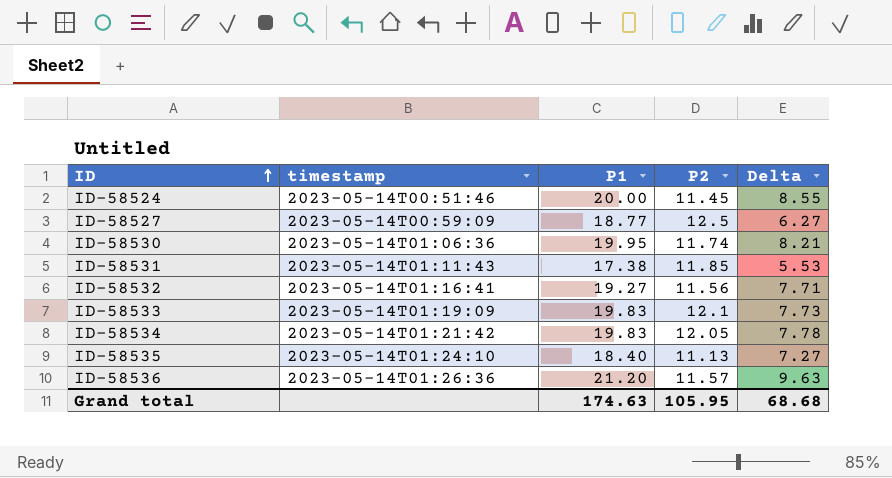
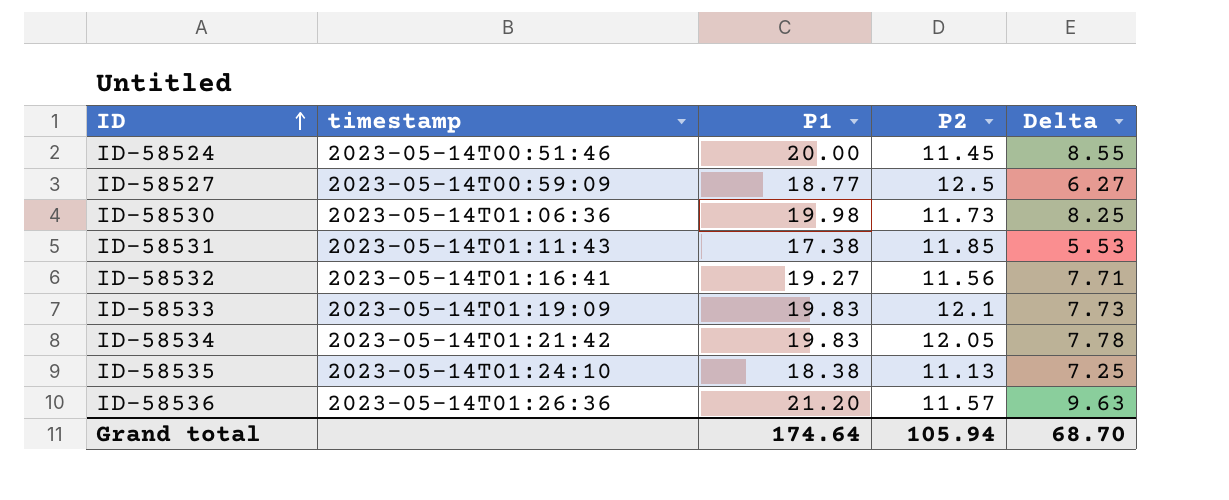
ID-58530 | P1: 19.95 -> 19.98
ID-58530 | P2: 11.74 -> 11.73
ID-58530 | Delta: 8.21 -> 8.25
ID-58535 | P1: 18.40 -> 18.38
ID-58535 | Delta: 7.27 -> 7.25
Grand total | P1: 174.63 -> 174.64
Grand total | P2: 105.95 -> 105.94
Grand total | Delta: 68.68 -> 68.70

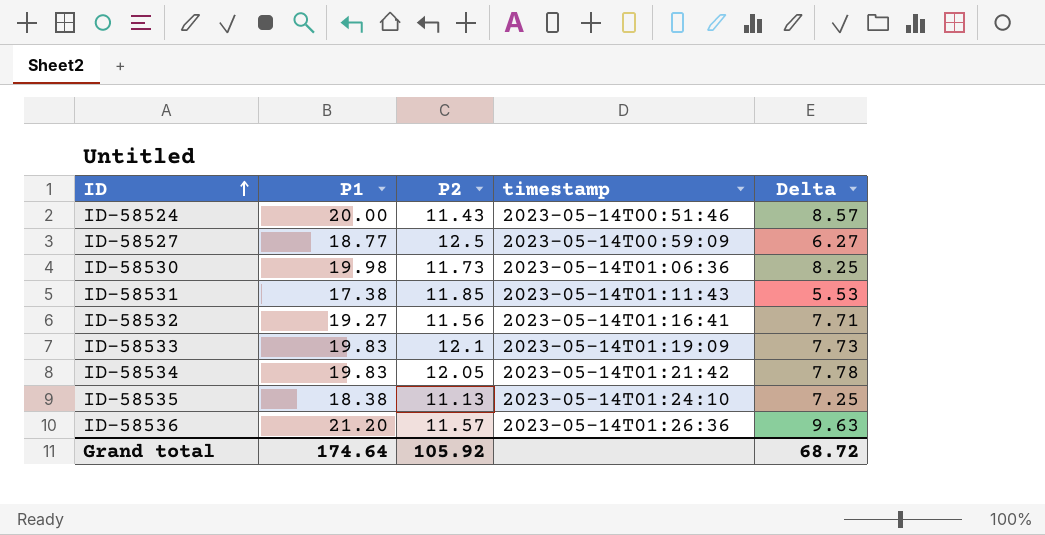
column timestamp | position: 2 -> 4
ID-58524 | P2: 11.45 -> 11.43
ID-58524 | Delta: 8.55 -> 8.57
Grand total | P2: 105.94 -> 105.92
Grand total | Delta: 68.70 -> 68.72

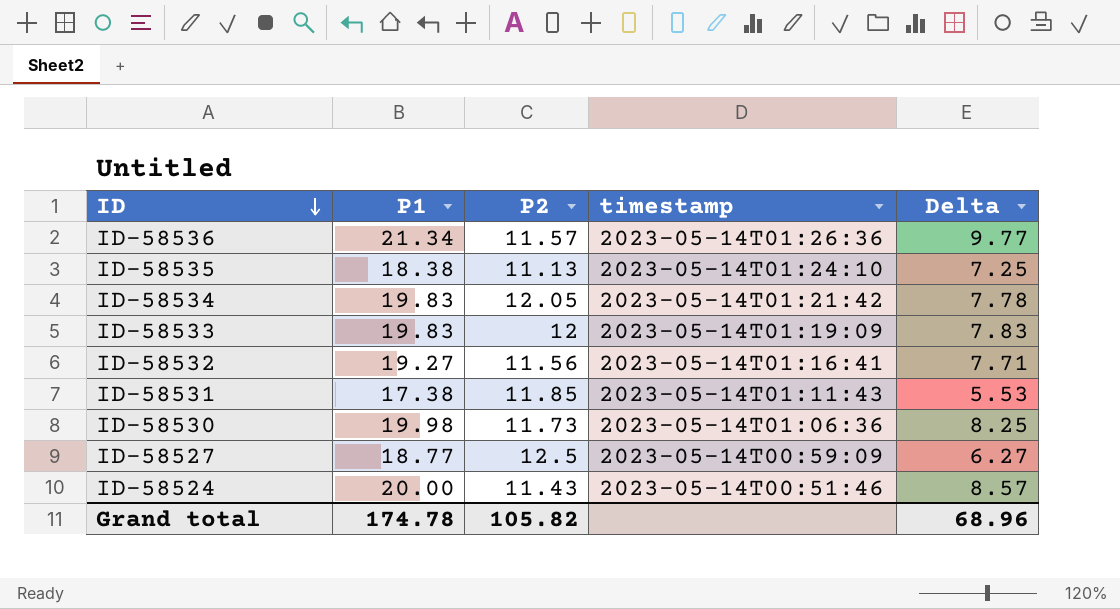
row order: ID ascending -> ID descending
ID-58536 | P1: 21.20 -> 21.34
ID-58536 | Delta: 9.63 -> 9.77
ID-58533 | P2: 12.1 -> 12
ID-58533 | Delta: 7.73 -> 7.83
Grand total | P1: 174.64 -> 174.78
Grand total | P2: 105.92 -> 105.82
Grand total | Delta: 68.72 -> 68.96

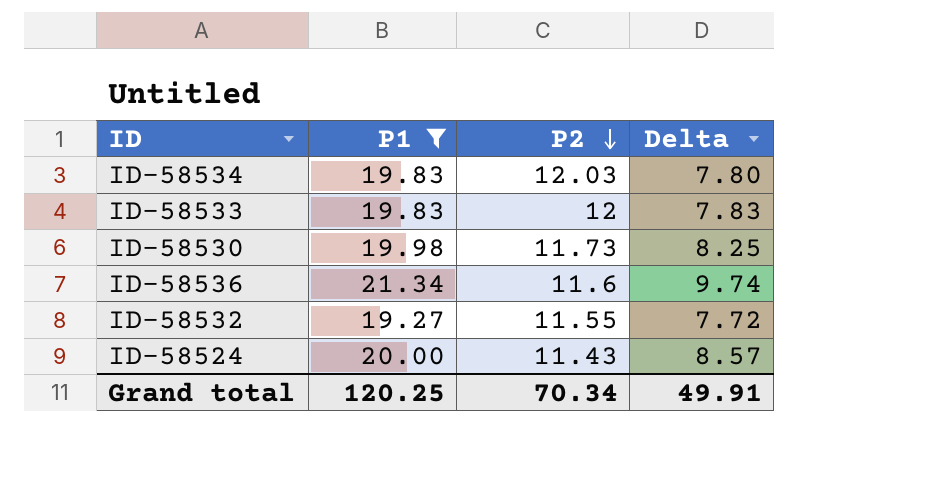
filter: none -> P1 >= 19.27
row order: ID descending -> P2 descending
column timestamp | position: 4 -> none
ID-58534 | P2: 12.05 -> 12.03
ID-58534 | Delta: 7.78 -> 7.80
ID-58536 | P2: 11.57 -> 11.6
ID-58536 | Delta: 9.77 -> 9.74
ID-58532 | P2: 11.56 -> 11.55
ID-58532 | Delta: 7.71 -> 7.72
Grand total | P1: 174.78 -> 120.25
Grand total | P2: 105.82 -> 70.34
Grand total | Delta: 68.96 -> 49.91

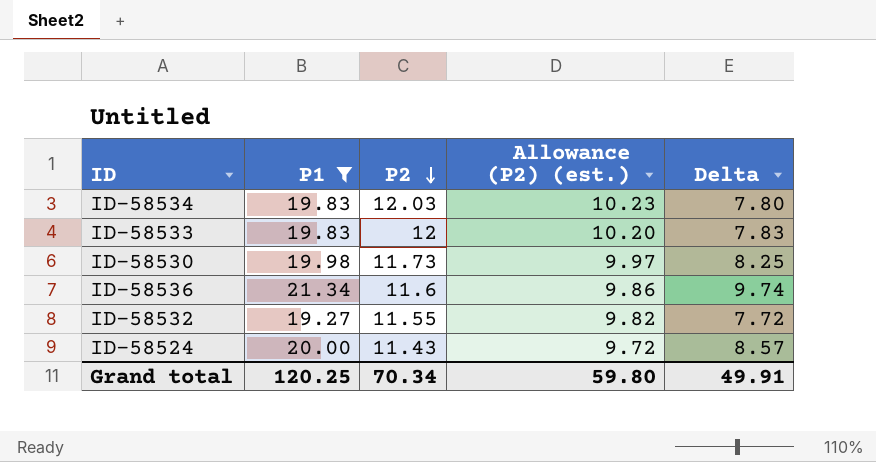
column Allowance (P2) (est.) | formula: none -> [P2] * 0.85

